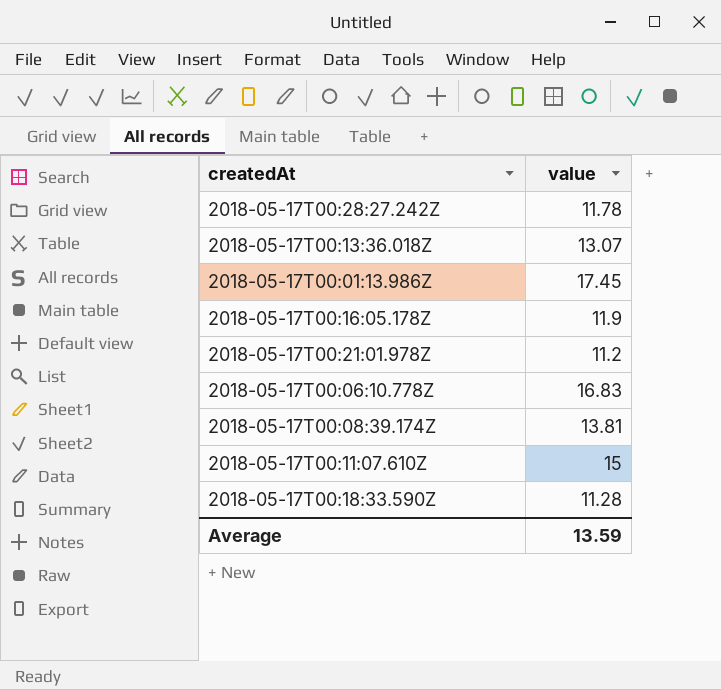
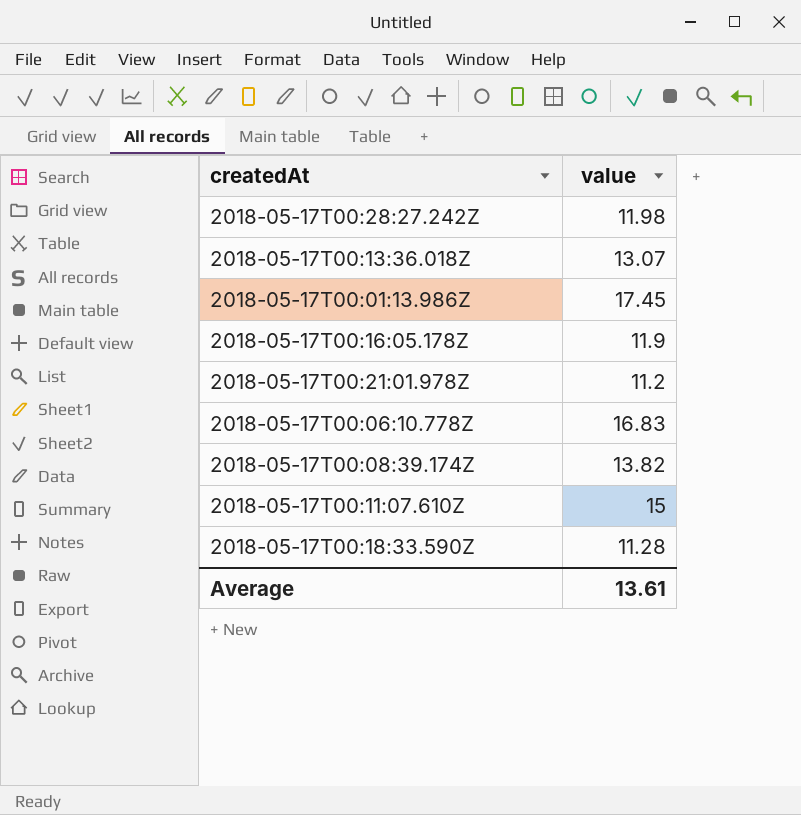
2018-05-17T00:28:27.242Z | value: 11.78 -> 11.98
2018-05-17T00:08:39.174Z | value: 13.81 -> 13.82
Average | value: 13.59 -> 13.61

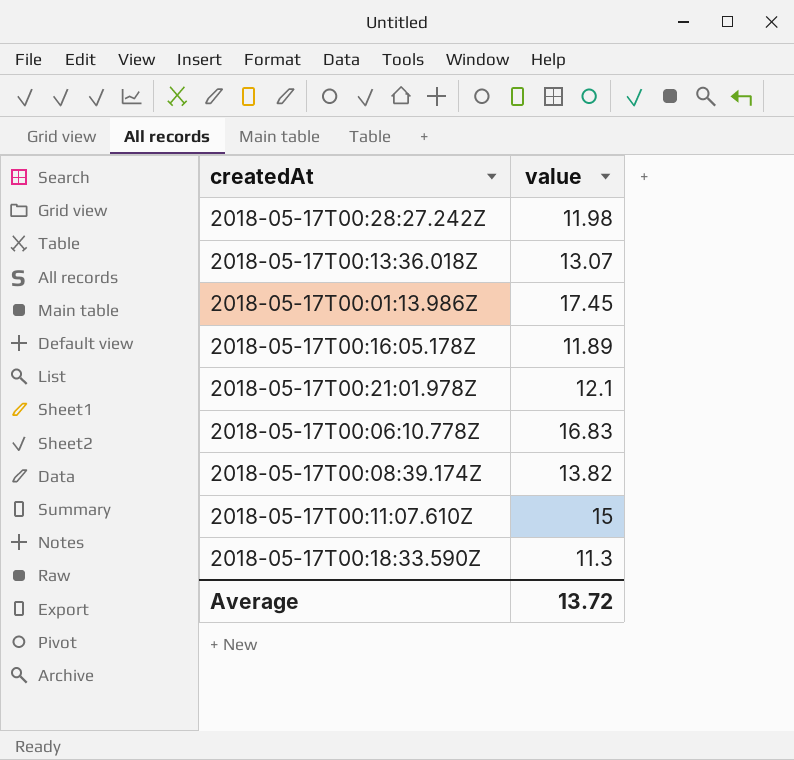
2018-05-17T00:16:05.178Z | value: 11.9 -> 11.89
2018-05-17T00:21:01.978Z | value: 11.2 -> 12.1
2018-05-17T00:18:33.590Z | value: 11.28 -> 11.3
Average | value: 13.61 -> 13.72

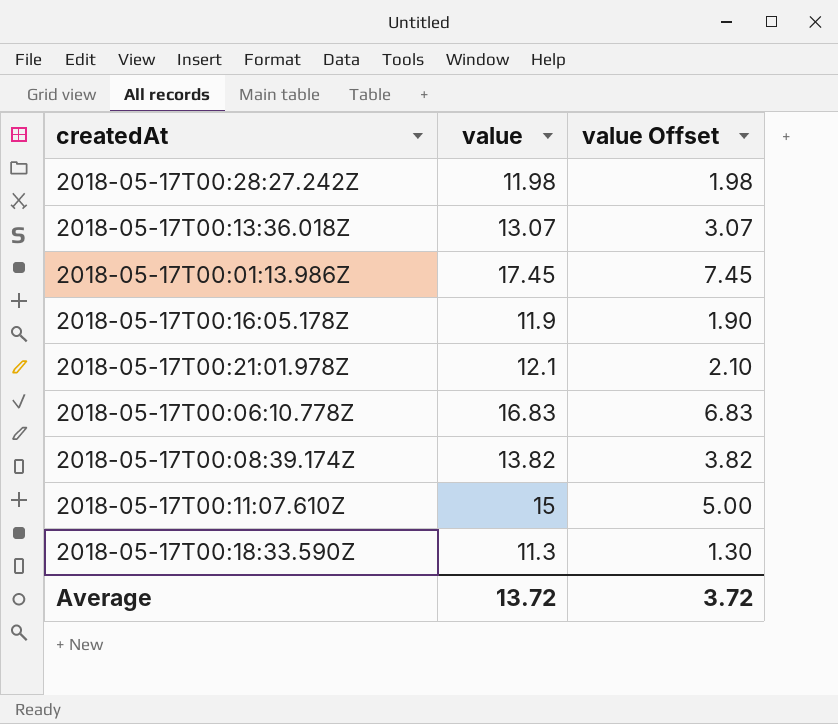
column value Offset | formula: none -> [value] - 10
2018-05-17T00:16:05.178Z | value: 11.89 -> 11.9

